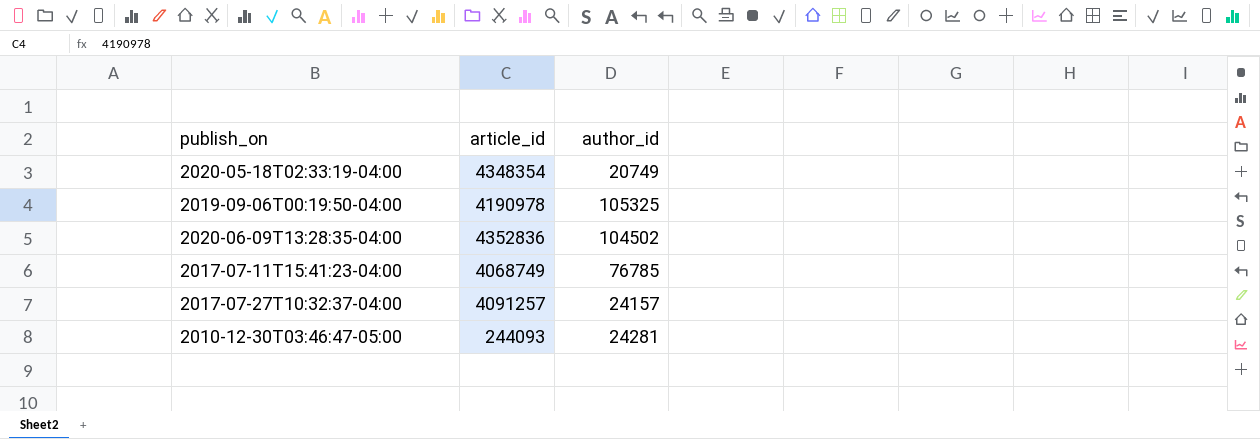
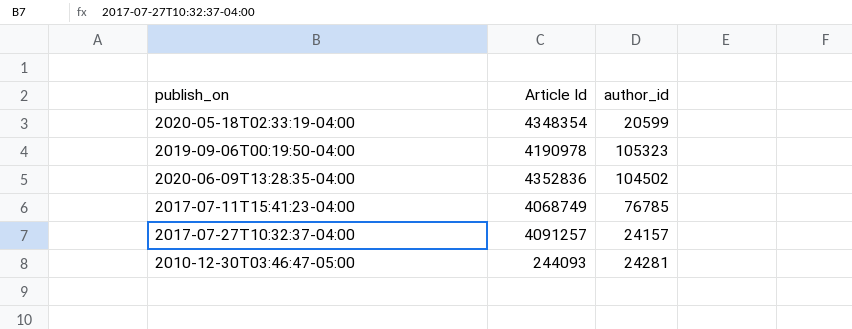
column name: article_id -> Article Id
2020-05-18T02:33:19-04:00 | author_id: 20749 -> 20599
2019-09-06T00:19:50-04:00 | author_id: 105325 -> 105323

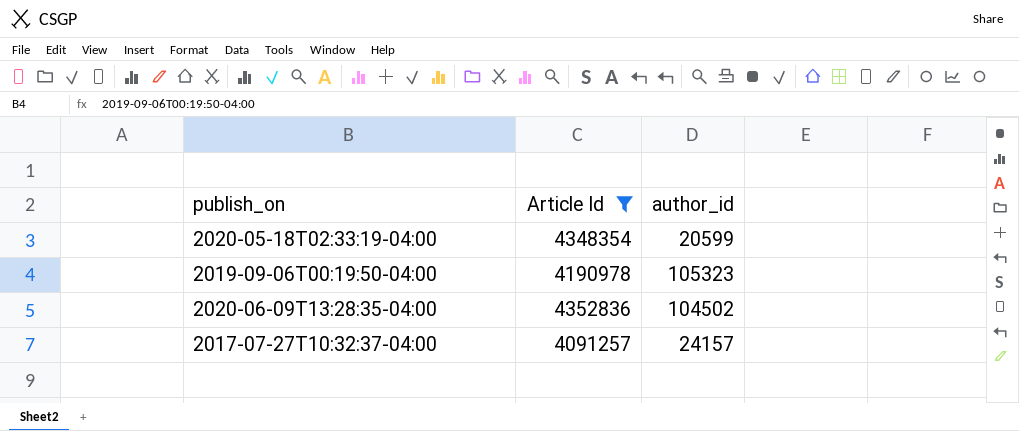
filter: none -> Article Id >= 4091257

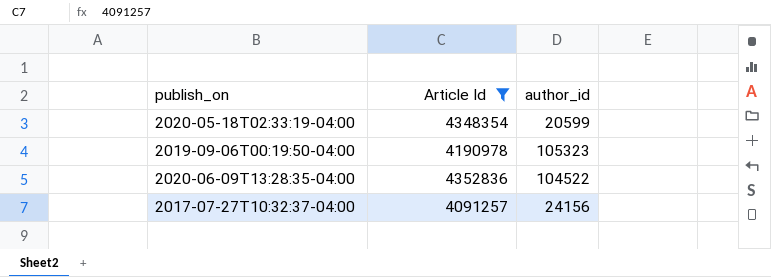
2020-06-09T13:28:35-04:00 | author_id: 104502 -> 104522
2017-07-27T10:32:37-04:00 | author_id: 24157 -> 24156

